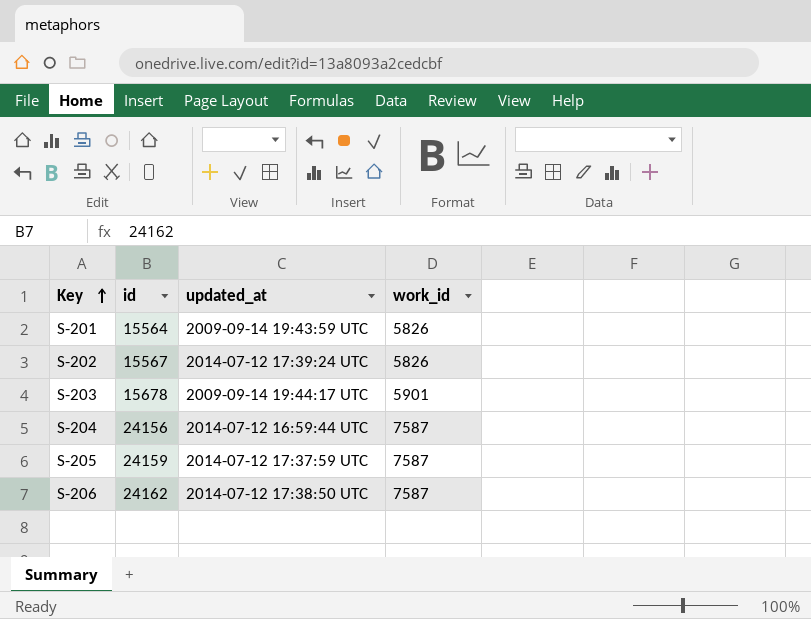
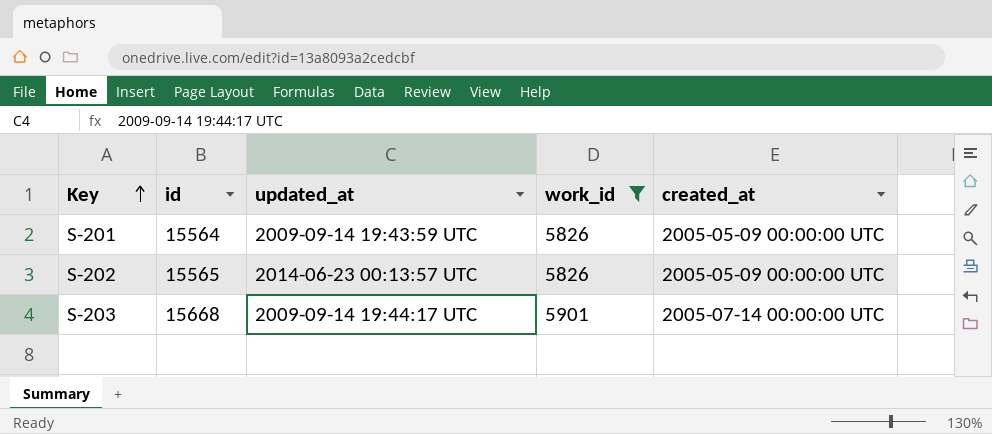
filter: none -> work_id != 7587
column created_at | position: none -> 5
S-202 | id: 15567 -> 15565
S-202 | updated_at: 2014-07-12 17:39:24 UTC -> 2014-06-23 00:13:57 UTC
S-203 | id: 15678 -> 15668

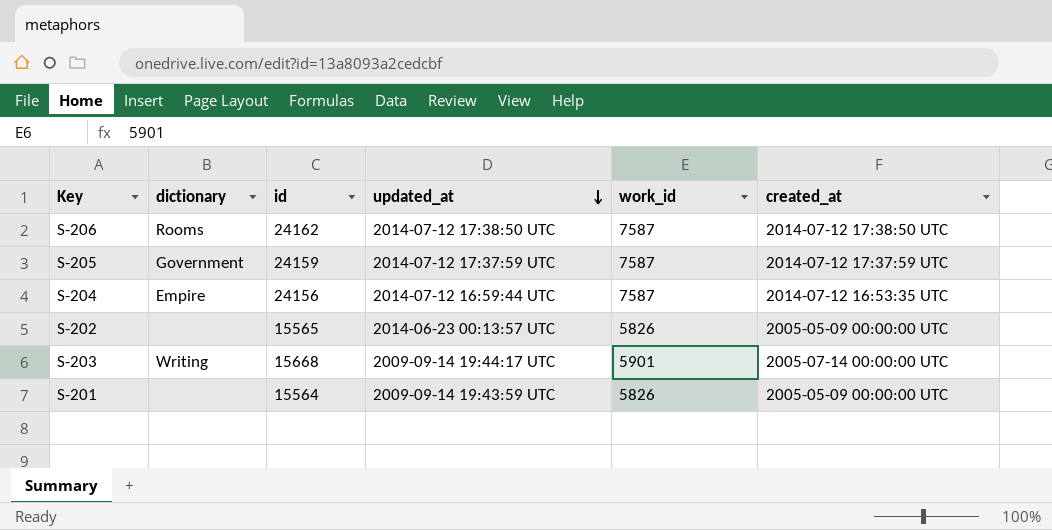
filter: work_id != 7587 -> none
row order: Key ascending -> updated_at descending
column dictionary | position: none -> 2

